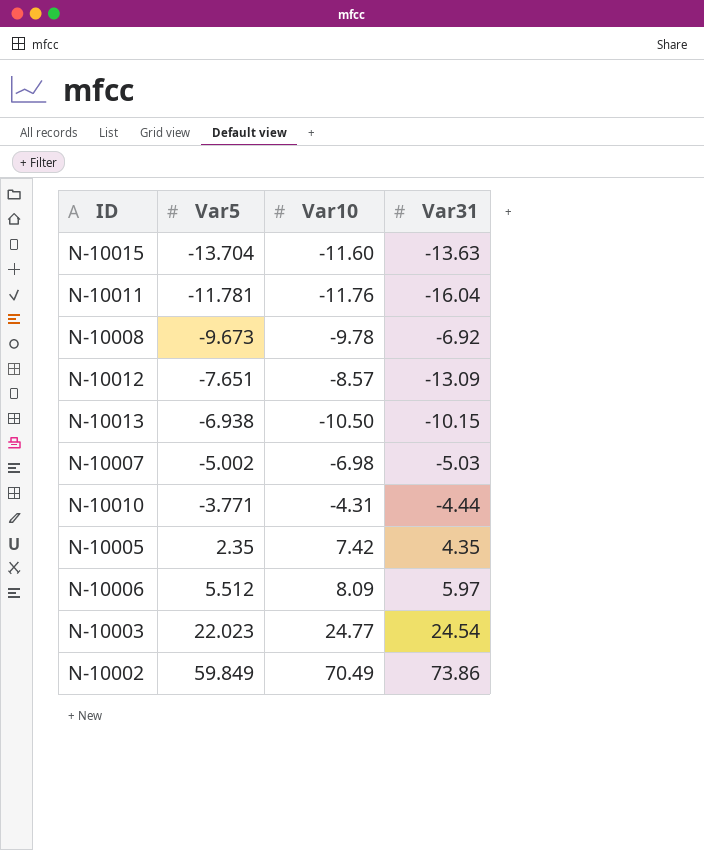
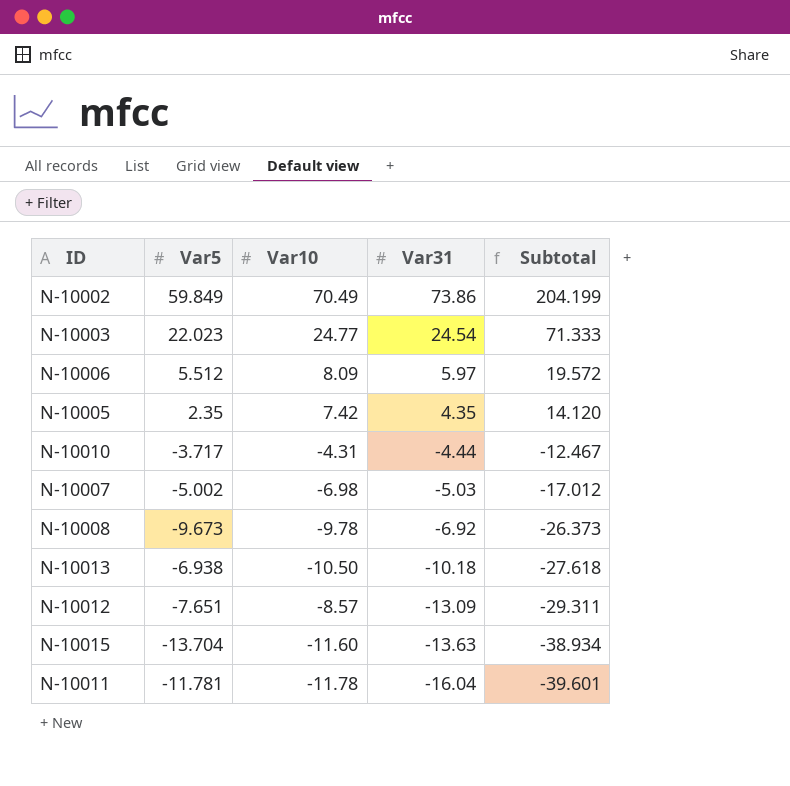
row order: Var5 ascending -> Var31 descending
column Subtotal | formula: none -> [Var5] + [Var10] + [Var31]
N-10010 | Var5: -3.771 -> -3.717
N-10013 | Var31: -10.15 -> -10.18
N-10011 | Var10: -11.76 -> -11.78

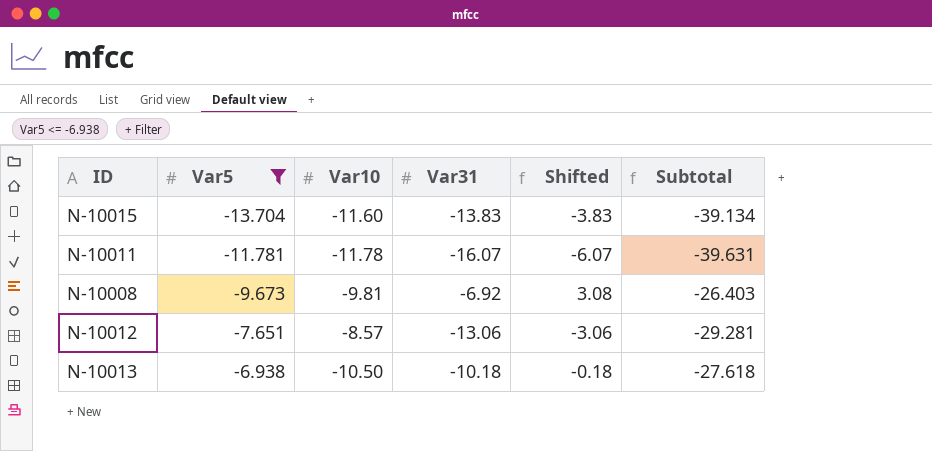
filter: none -> Var5 <= -6.938
row order: Var31 descending -> Var5 ascending
column Shifted | formula: none -> [Var31] + 10
N-10015 | Var31: -13.63 -> -13.83
N-10015 | Subtotal: -38.934 -> -39.134
N-10011 | Var31: -16.04 -> -16.07
N-10011 | Subtotal: -39.601 -> -39.631
N-10008 | Var10: -9.78 -> -9.81
N-10008 | Subtotal: -26.373 -> -26.403
N-10012 | Var31: -13.09 -> -13.06
N-10012 | Subtotal: -29.311 -> -29.281

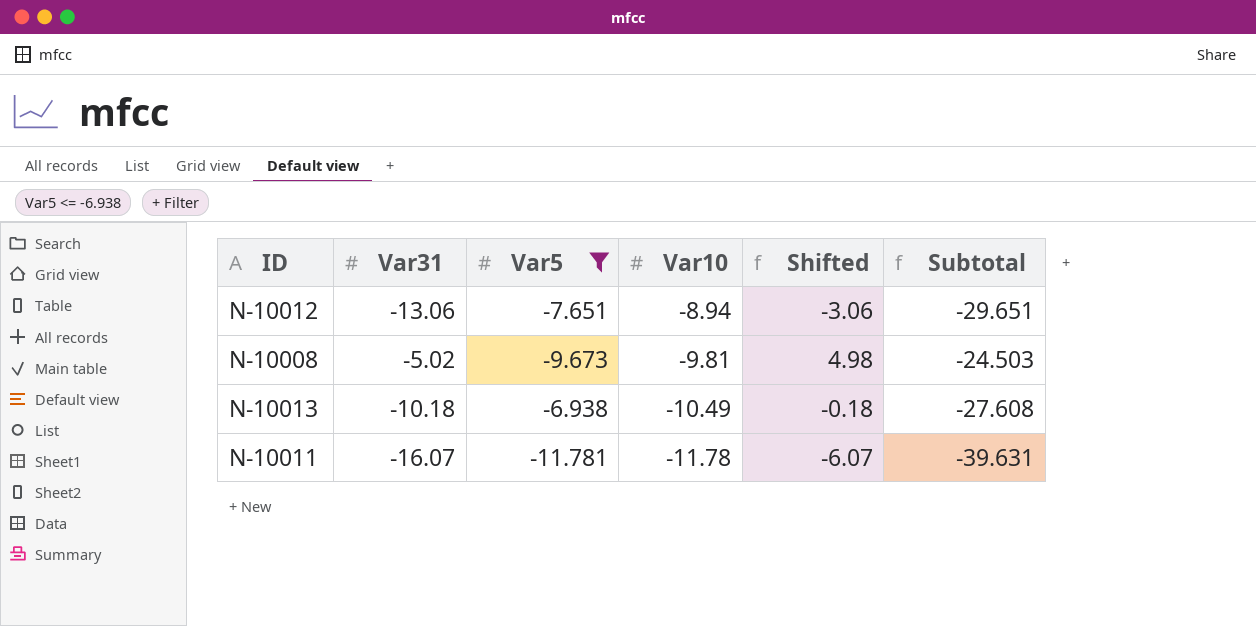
row order: Var5 ascending -> Var10 descending
column Var31 | position: 4 -> 2
row N-10015: -13.704 | -11.60 | -13.83 | -3.83 | -39.134 -> none
N-10012 | Var10: -8.57 -> -8.94
N-10012 | Subtotal: -29.281 -> -29.651
N-10008 | Var31: -6.92 -> -5.02
N-10008 | Shifted: 3.08 -> 4.98
N-10008 | Subtotal: -26.403 -> -24.503
N-10013 | Var10: -10.50 -> -10.49
N-10013 | Subtotal: -27.618 -> -27.608

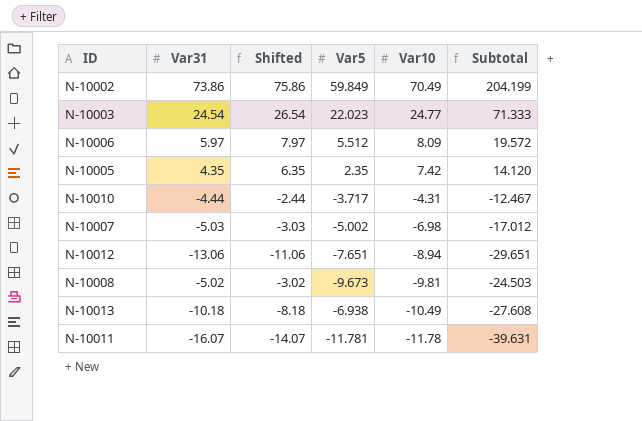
filter: Var5 <= -6.938 -> none
column Shifted | formula: [Var31] + 10 -> [Var31] + 2
column Shifted | position: 5 -> 3

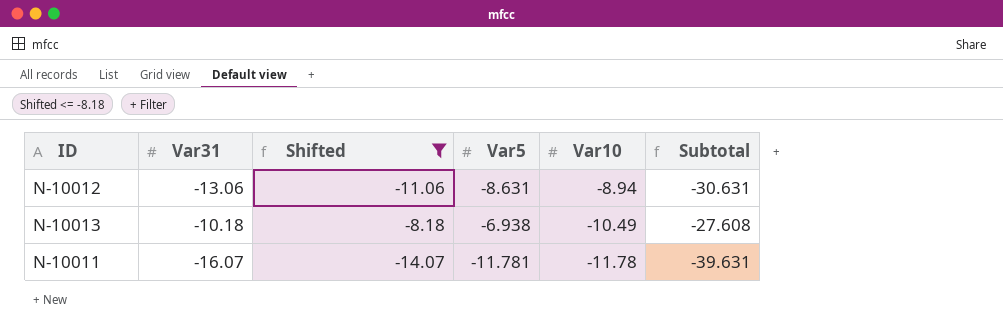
filter: none -> Shifted <= -8.18
N-10012 | Var5: -7.651 -> -8.631
N-10012 | Subtotal: -29.651 -> -30.631

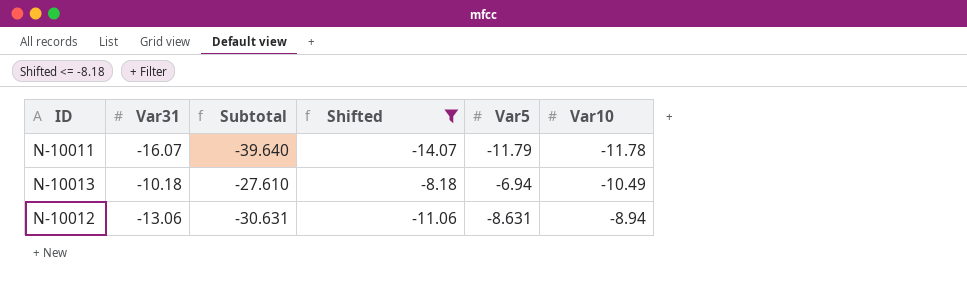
row order: Var10 descending -> Var10 ascending
column Subtotal | position: 6 -> 3
N-10011 | Subtotal: -39.631 -> -39.640
N-10011 | Var5: -11.781 -> -11.79
N-10013 | Subtotal: -27.608 -> -27.610
N-10013 | Var5: -6.938 -> -6.94

